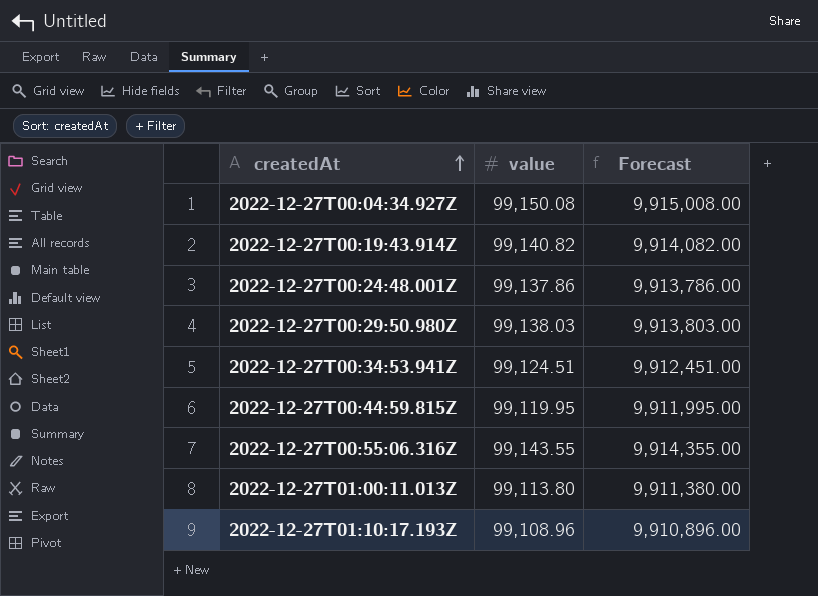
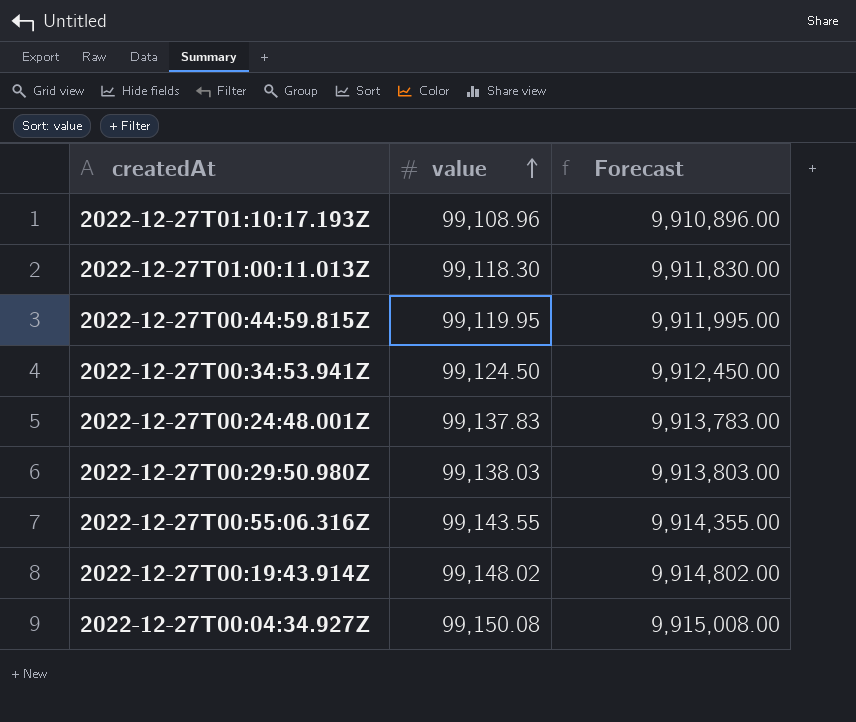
row order: createdAt ascending -> value ascending
2022-12-27T01:00:11.013Z | value: 99,113.80 -> 99,118.30
2022-12-27T01:00:11.013Z | Forecast: 9,911,380.00 -> 9,911,830.00
2022-12-27T00:34:53.941Z | value: 99,124.51 -> 99,124.50
2022-12-27T00:34:53.941Z | Forecast: 9,912,451.00 -> 9,912,450.00
2022-12-27T00:24:48.001Z | value: 99,137.86 -> 99,137.83
2022-12-27T00:24:48.001Z | Forecast: 9,913,786.00 -> 9,913,783.00
2022-12-27T00:19:43.914Z | value: 99,140.82 -> 99,148.02
2022-12-27T00:19:43.914Z | Forecast: 9,914,082.00 -> 9,914,802.00

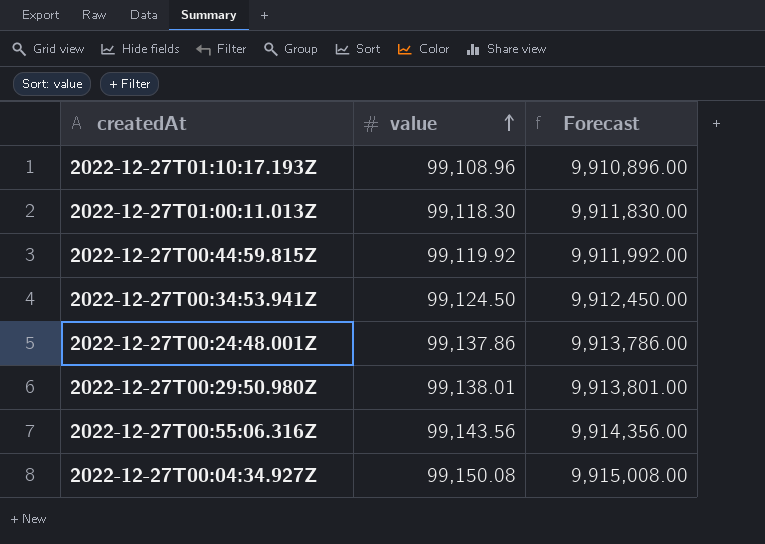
row 2022-12-27T00:19:43.914Z: 99,148.02 | 9,914,802.00 -> none
2022-12-27T00:44:59.815Z | value: 99,119.95 -> 99,119.92
2022-12-27T00:44:59.815Z | Forecast: 9,911,995.00 -> 9,911,992.00
2022-12-27T00:24:48.001Z | value: 99,137.83 -> 99,137.86
2022-12-27T00:24:48.001Z | Forecast: 9,913,783.00 -> 9,913,786.00
2022-12-27T00:29:50.980Z | value: 99,138.03 -> 99,138.01
2022-12-27T00:29:50.980Z | Forecast: 9,913,803.00 -> 9,913,801.00
2022-12-27T00:55:06.316Z | value: 99,143.55 -> 99,143.56
2022-12-27T00:55:06.316Z | Forecast: 9,914,355.00 -> 9,914,356.00

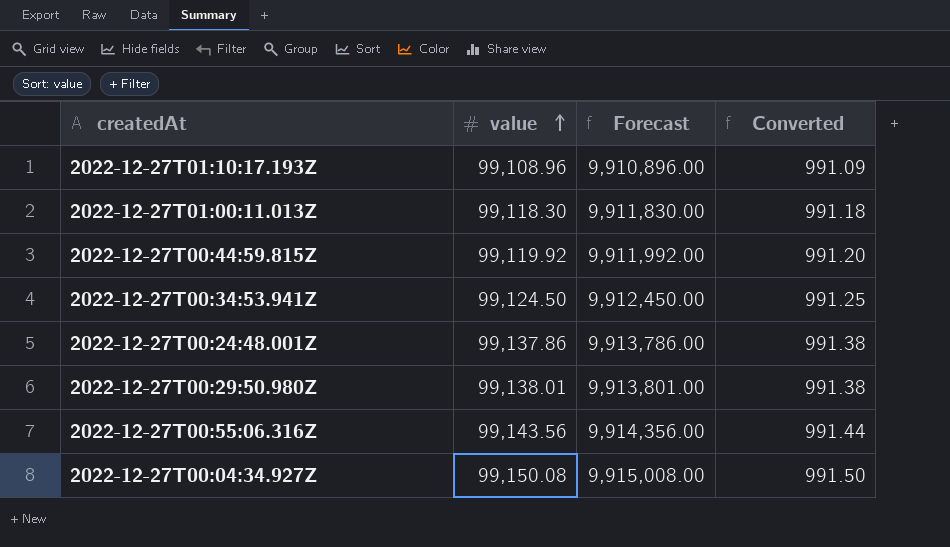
column Converted | formula: none -> [value] * 0.01

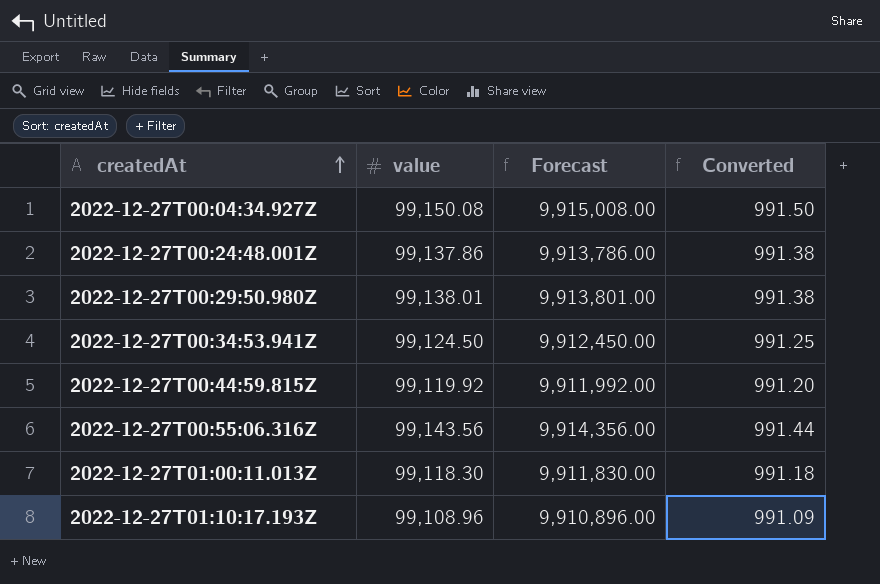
row order: value ascending -> createdAt ascending

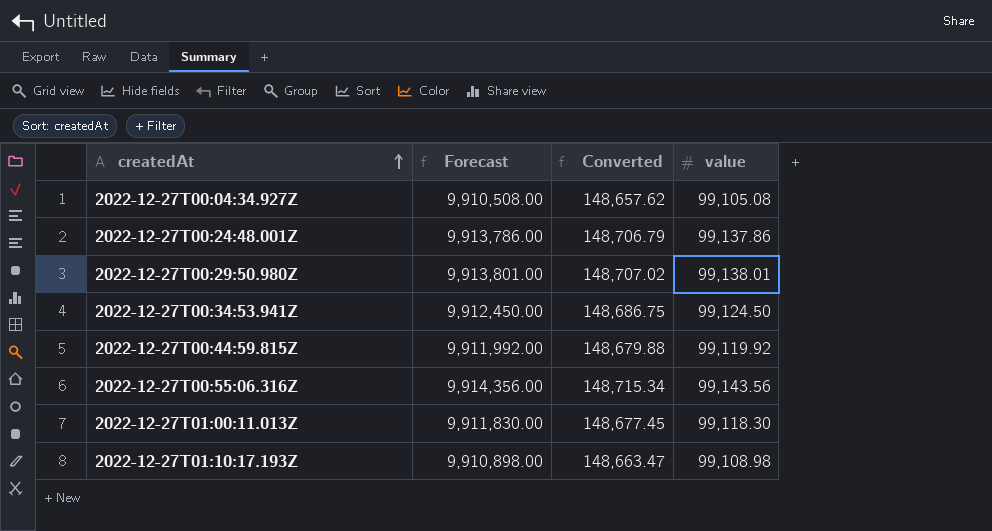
column Converted | formula: [value] * 0.01 -> [value] * 1.5
column value | position: 2 -> 4
2022-12-27T00:04:34.927Z | Forecast: 9,915,008.00 -> 9,910,508.00
2022-12-27T00:04:34.927Z | value: 99,150.08 -> 99,105.08
2022-12-27T01:10:17.193Z | Forecast: 9,910,896.00 -> 9,910,898.00
2022-12-27T01:10:17.193Z | value: 99,108.96 -> 99,108.98

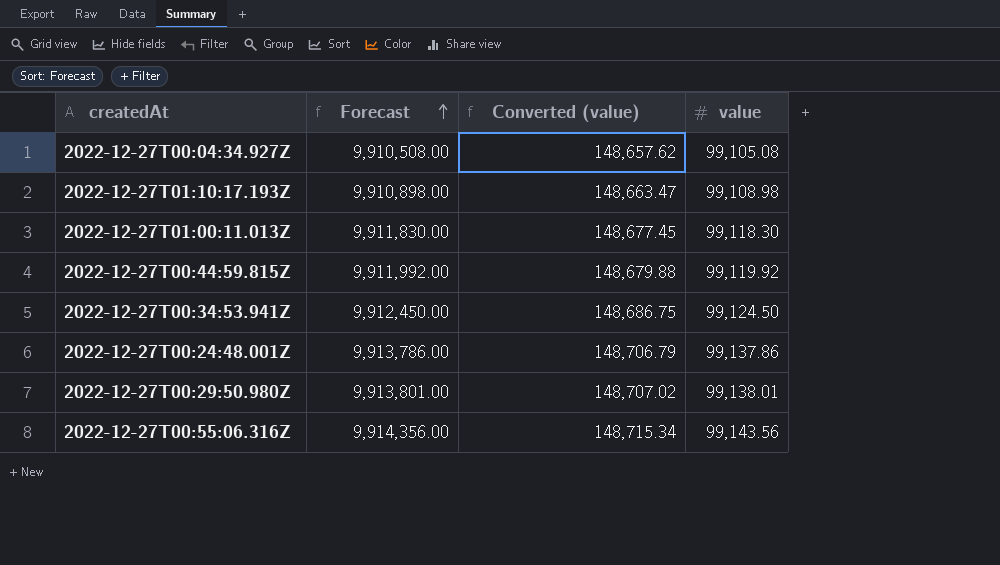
row order: createdAt ascending -> Forecast ascending
column name: Converted -> Converted (value)

